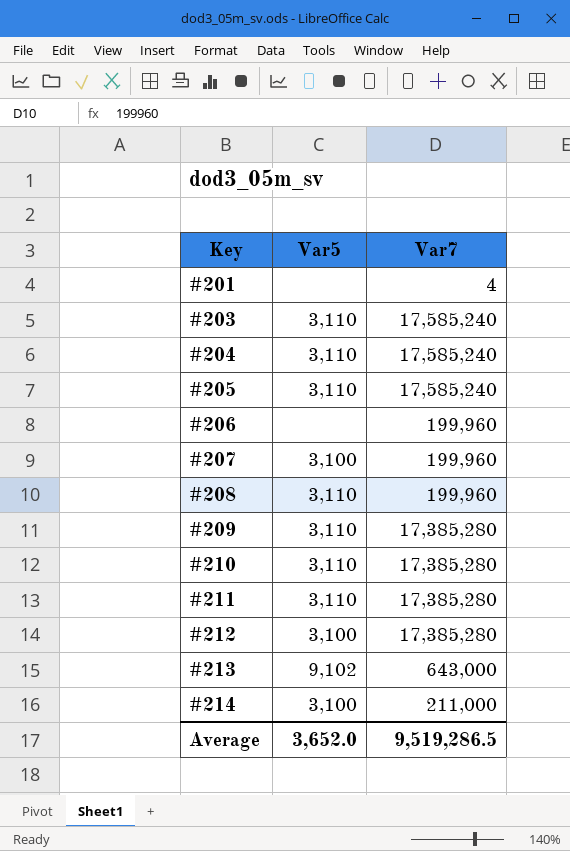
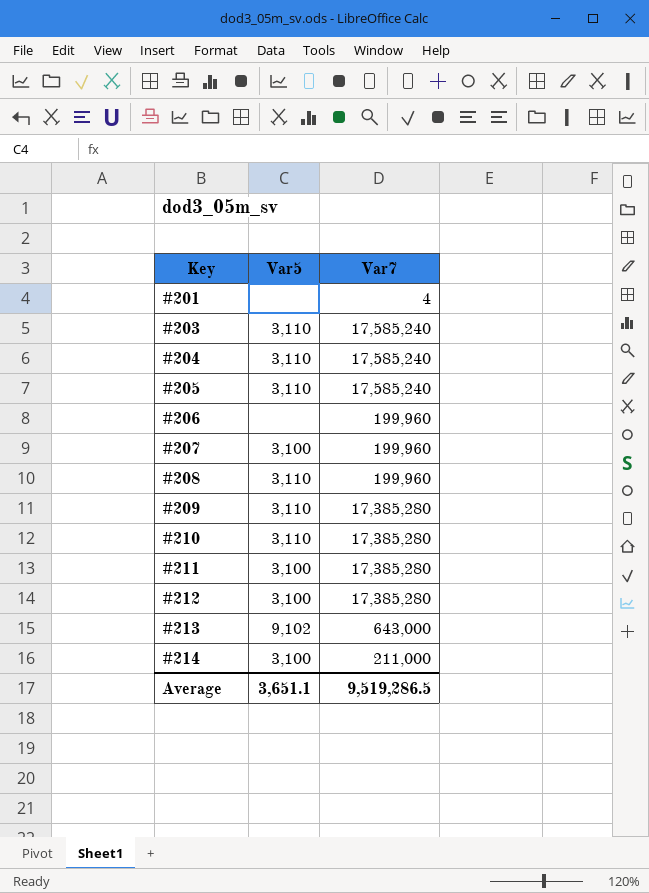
#211 | Var5: 3,110 -> 3,100
Average | Var5: 3,652.0 -> 3,651.1

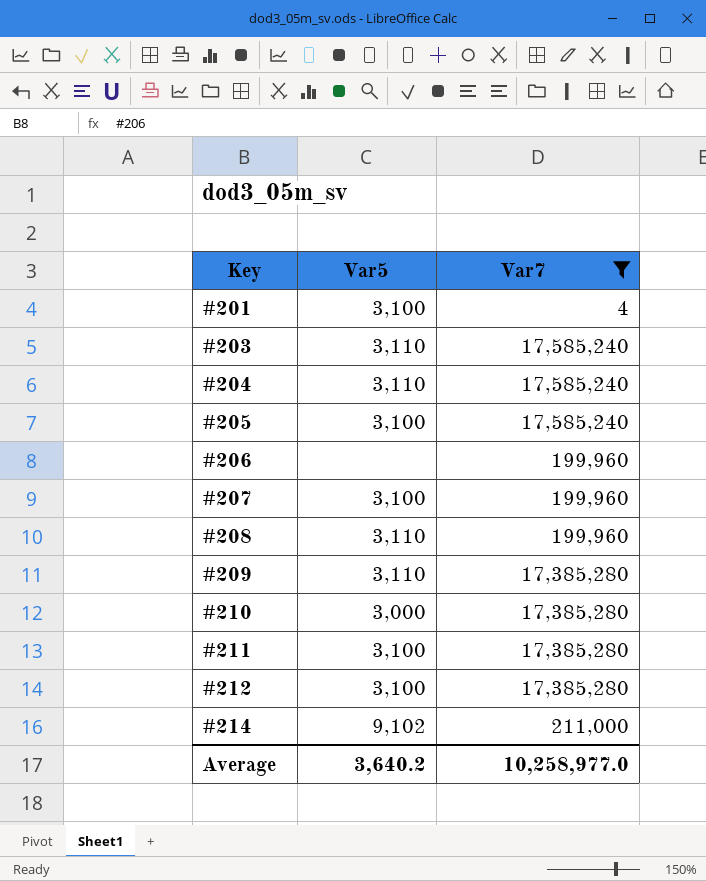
filter: none -> Var7 != 643,000
#201 | Var5: none -> 3,100
#205 | Var5: 3,110 -> 3,100
#210 | Var5: 3,110 -> 3,000
#214 | Var5: 3,100 -> 9,102
Average | Var5: 3,651.1 -> 3,640.2
Average | Var7: 9,519,286.5 -> 10,258,977.0

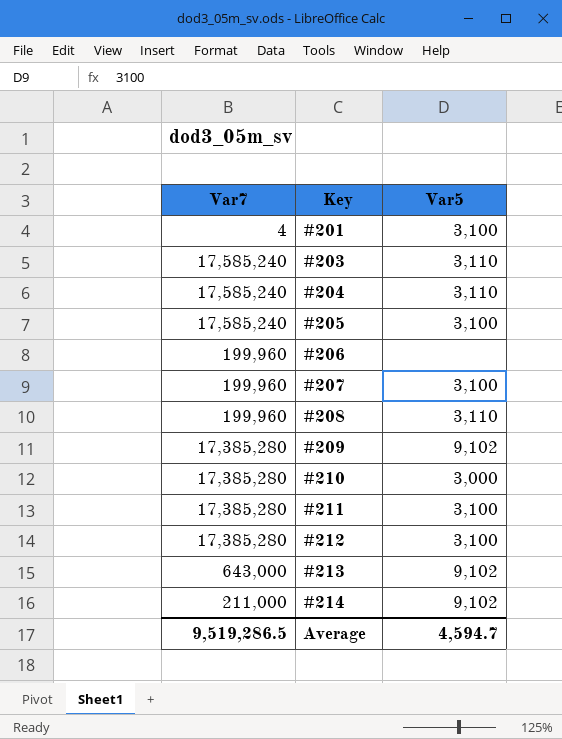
filter: Var7 != 643,000 -> none
column Var7 | position: 3 -> 1
#209 | Var5: 3,110 -> 9,102
Average | Var7: 10,258,977.0 -> 9,519,286.5
Average | Var5: 3,640.2 -> 4,594.7

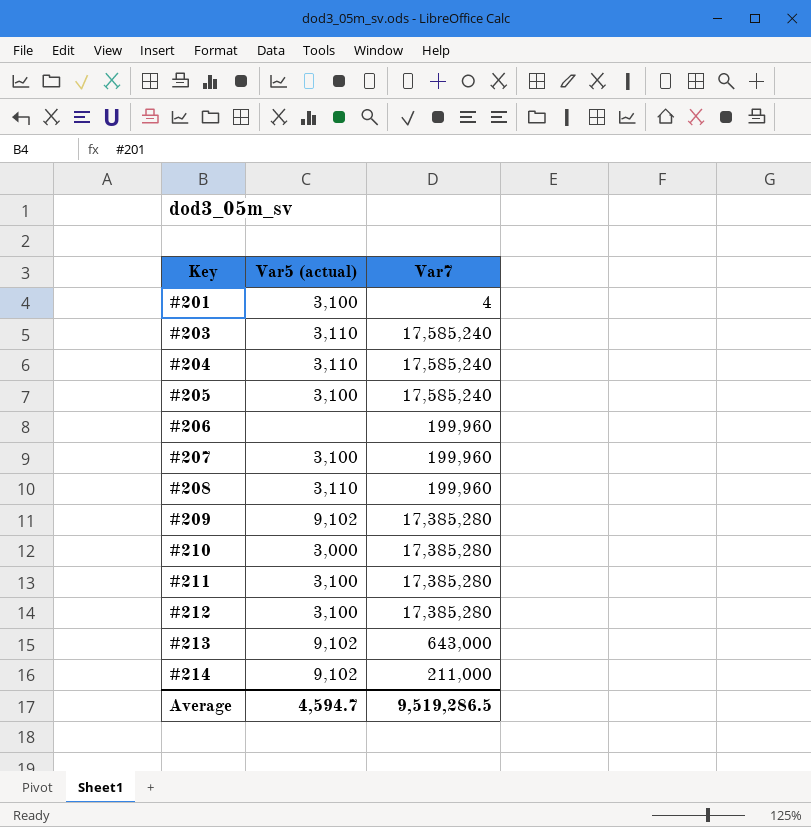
column name: Var5 -> Var5 (actual)
column Var7 | position: 1 -> 3

